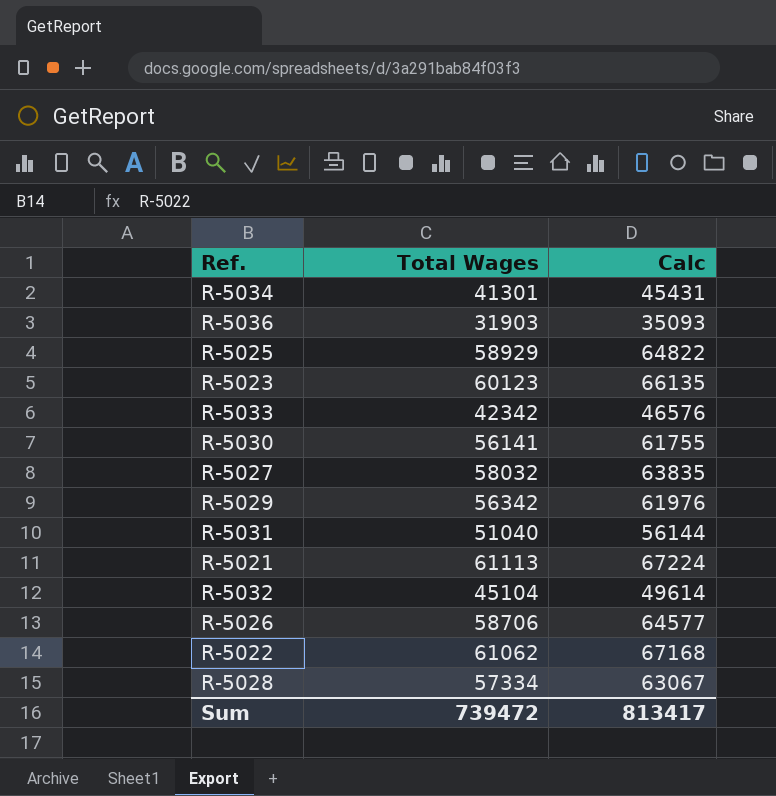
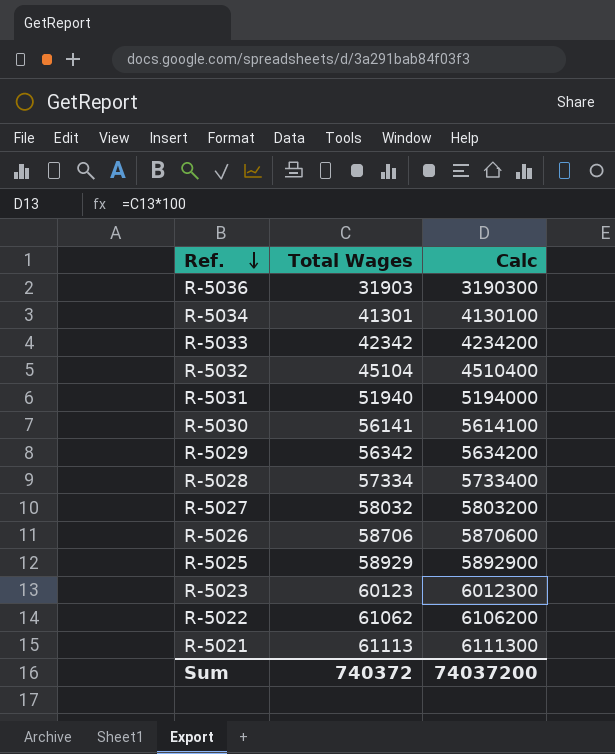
row order: none -> Ref. descending
column Calc | formula: [Total Wages] * 1.1 -> [Total Wages] * 100
R-5031 | Total Wages: 51040 -> 51940
Sum | Total Wages: 739472 -> 740372
Sum | Calc: 813417 -> 74037200

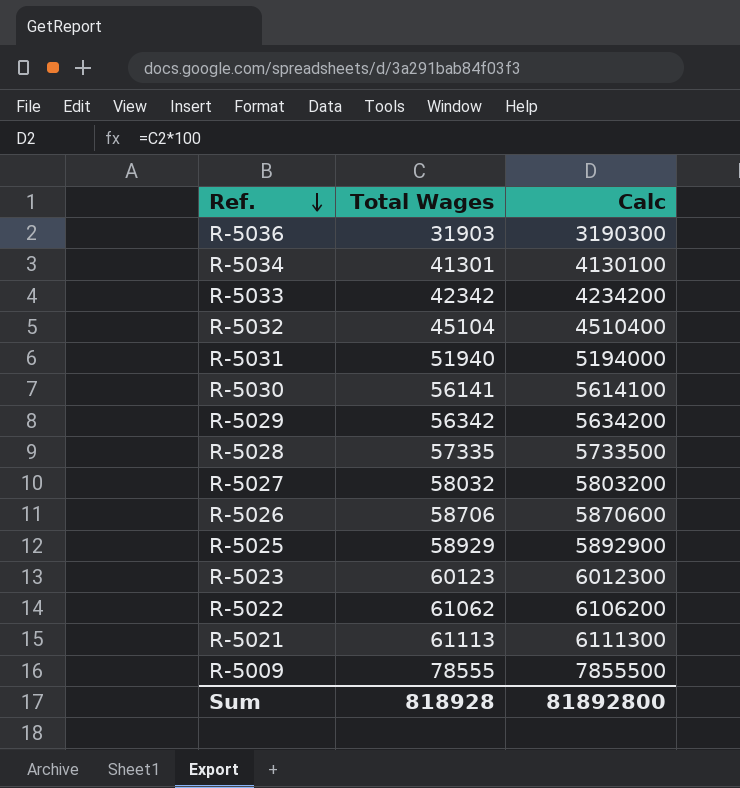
R-5028 | Total Wages: 57334 -> 57335
R-5028 | Calc: 5733400 -> 5733500
row R-5009: none -> 78555 | 7855500
Sum | Total Wages: 740372 -> 818928
Sum | Calc: 74037200 -> 81892800

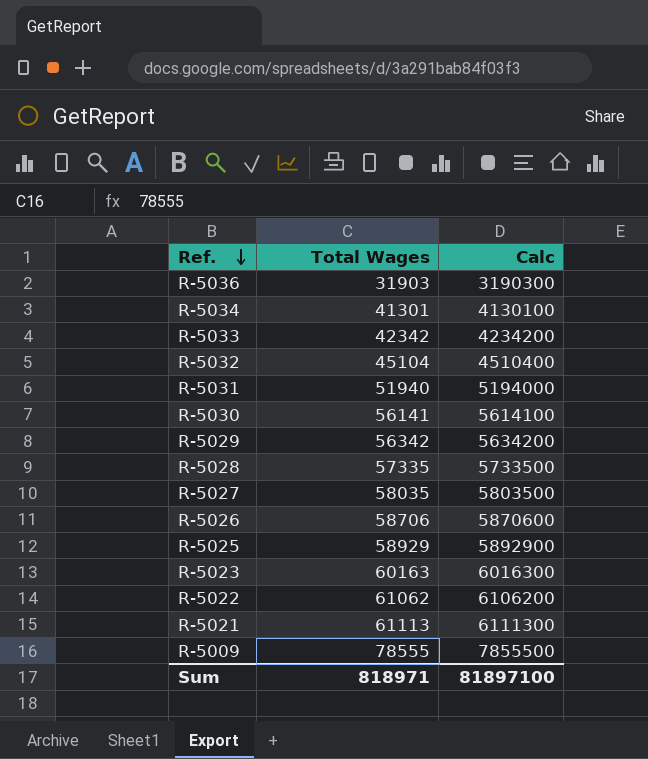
R-5027 | Total Wages: 58032 -> 58035
R-5027 | Calc: 5803200 -> 5803500
R-5023 | Total Wages: 60123 -> 60163
R-5023 | Calc: 6012300 -> 6016300
Sum | Total Wages: 818928 -> 818971
Sum | Calc: 81892800 -> 81897100

